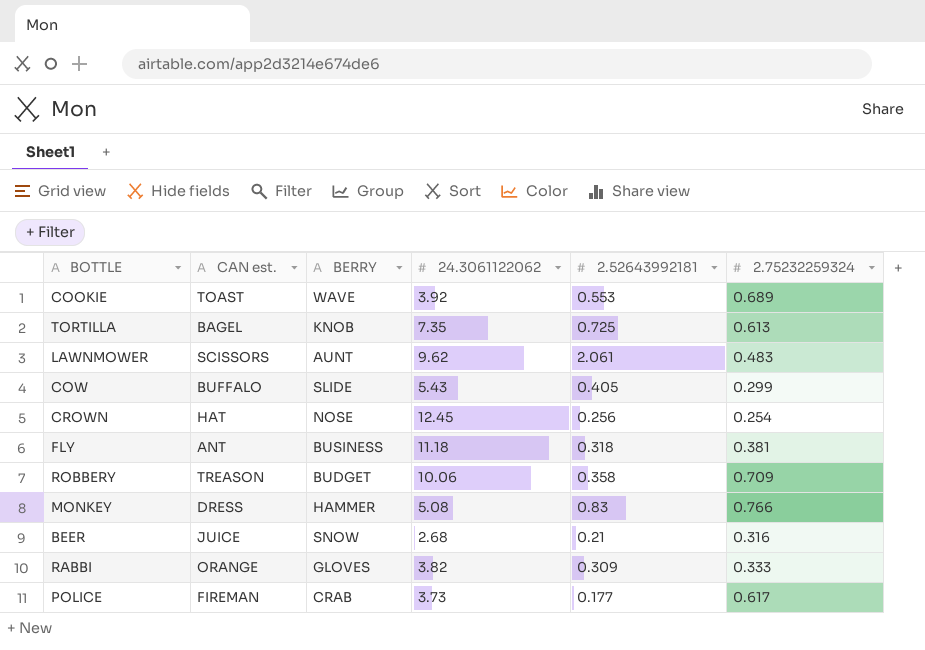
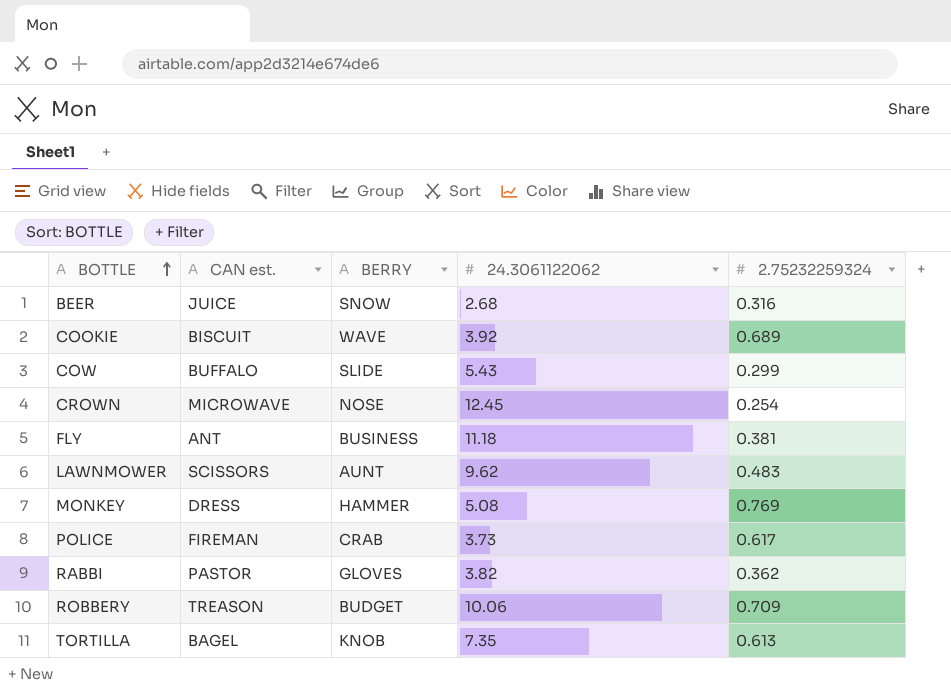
row order: none -> BOTTLE ascending
column 2.52643992181 | position: 5 -> none
COOKIE | CAN est.: TOAST -> BISCUIT
CROWN | CAN est.: HAT -> MICROWAVE
MONKEY | 2.75232259324: 0.766 -> 0.769
RABBI | CAN est.: ORANGE -> PASTOR
RABBI | 2.75232259324: 0.333 -> 0.362

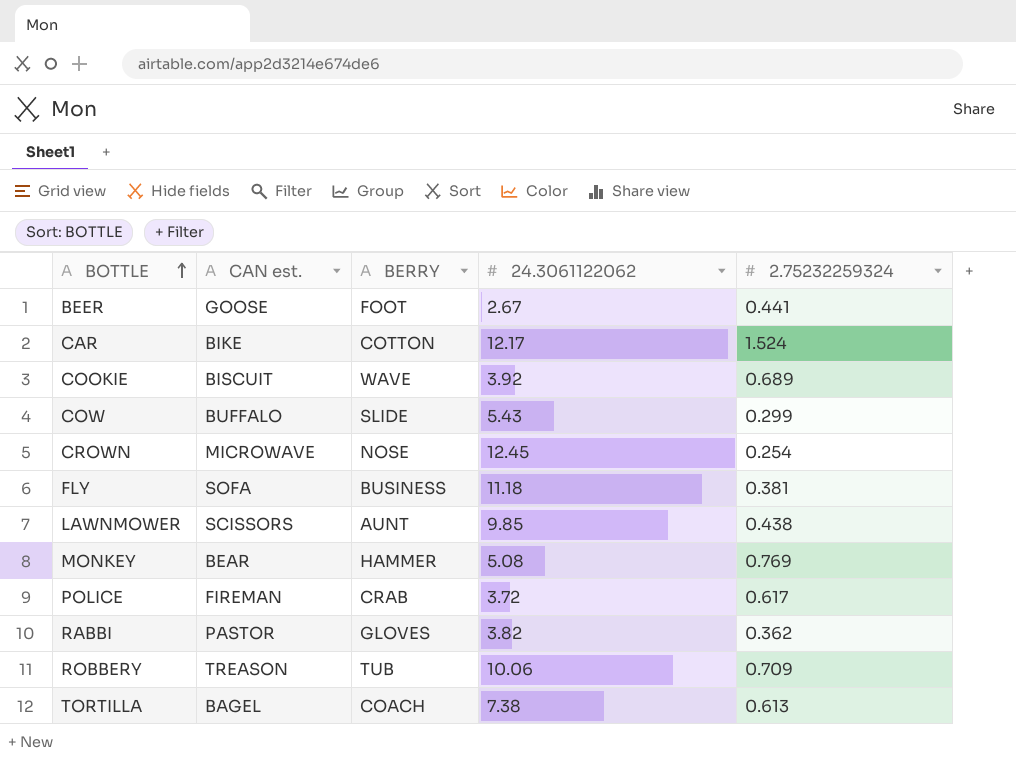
BEER | CAN est.: JUICE -> GOOSE
BEER | BERRY: SNOW -> FOOT
BEER | 24.3061122062: 2.68 -> 2.67
BEER | 2.75232259324: 0.316 -> 0.441
row CAR: none -> BIKE | COTTON | 12.17 | 1.524
FLY | CAN est.: ANT -> SOFA
LAWNMOWER | 24.3061122062: 9.62 -> 9.85
LAWNMOWER | 2.75232259324: 0.483 -> 0.438
MONKEY | CAN est.: DRESS -> BEAR
POLICE | 24.3061122062: 3.73 -> 3.72
ROBBERY | BERRY: BUDGET -> TUB
TORTILLA | BERRY: KNOB -> COACH
TORTILLA | 24.3061122062: 7.35 -> 7.38

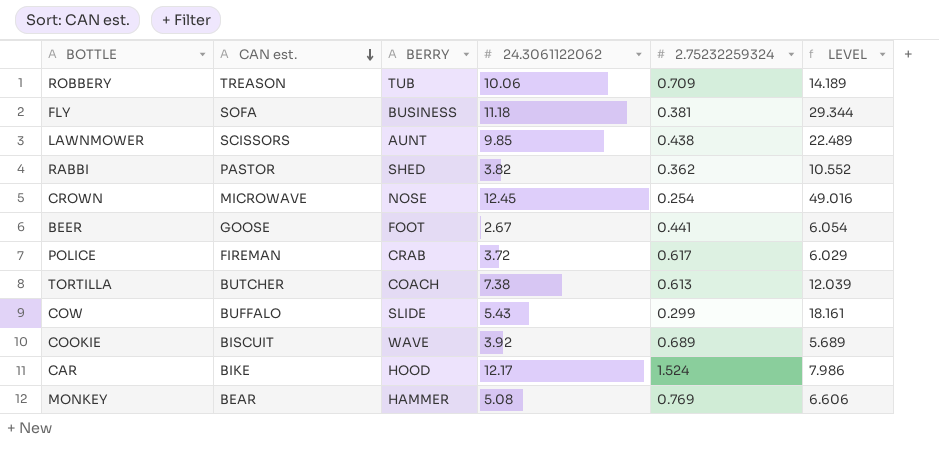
row order: BOTTLE ascending -> CAN est. descending
column LEVEL | formula: none -> [24.3061122062] / [2.75232259324]
RABBI | BERRY: GLOVES -> SHED
TORTILLA | CAN est.: BAGEL -> BUTCHER
CAR | BERRY: COTTON -> HOOD

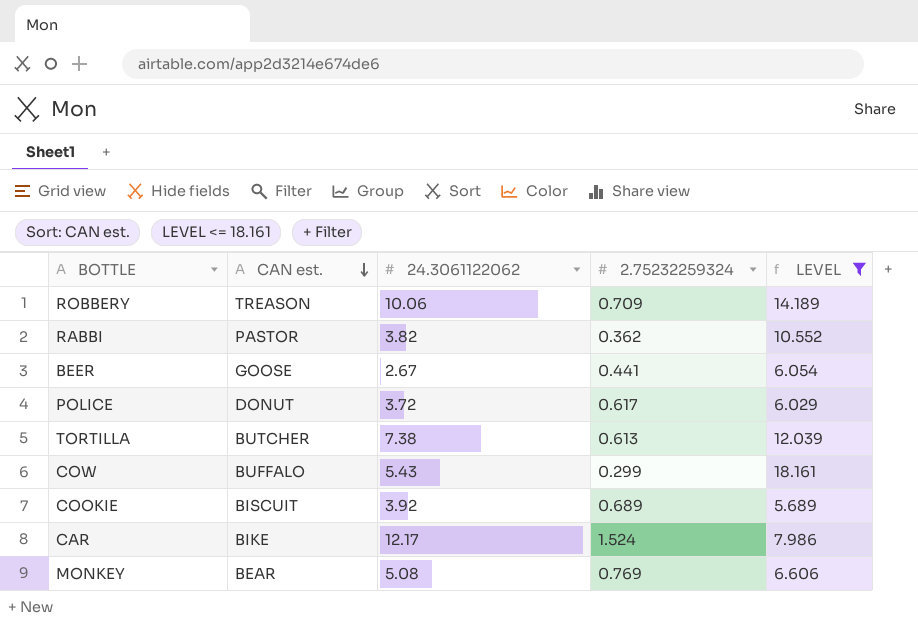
filter: none -> LEVEL <= 18.161
column BERRY | position: 3 -> none
POLICE | CAN est.: FIREMAN -> DONUT

